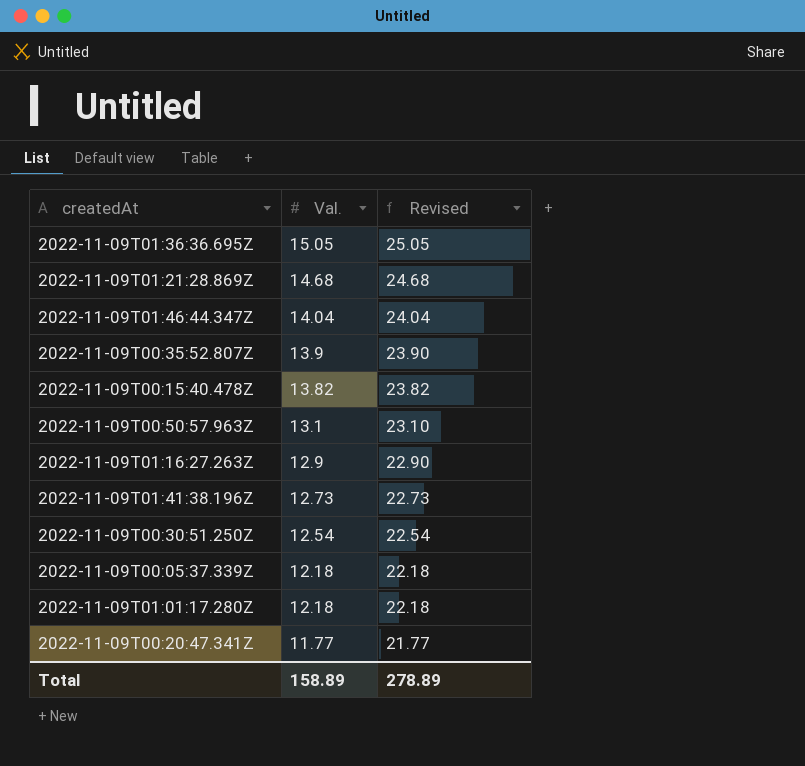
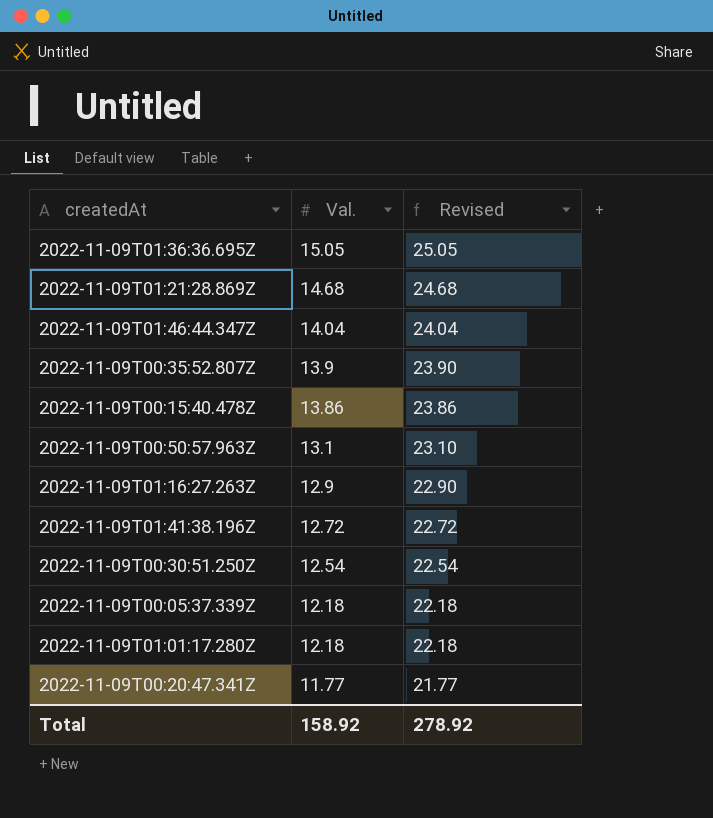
2022-11-09T00:15:40.478Z | Val.: 13.82 -> 13.86
2022-11-09T00:15:40.478Z | Revised: 23.82 -> 23.86
2022-11-09T01:41:38.196Z | Val.: 12.73 -> 12.72
2022-11-09T01:41:38.196Z | Revised: 22.73 -> 22.72
Total | Val.: 158.89 -> 158.92
Total | Revised: 278.89 -> 278.92

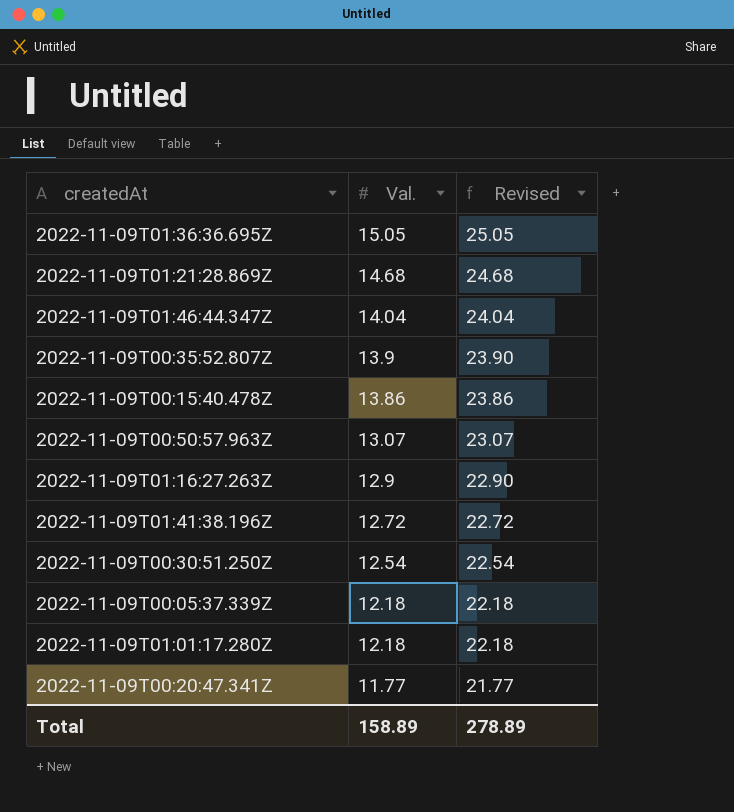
2022-11-09T00:50:57.963Z | Val.: 13.1 -> 13.07
2022-11-09T00:50:57.963Z | Revised: 23.10 -> 23.07
Total | Val.: 158.92 -> 158.89
Total | Revised: 278.92 -> 278.89

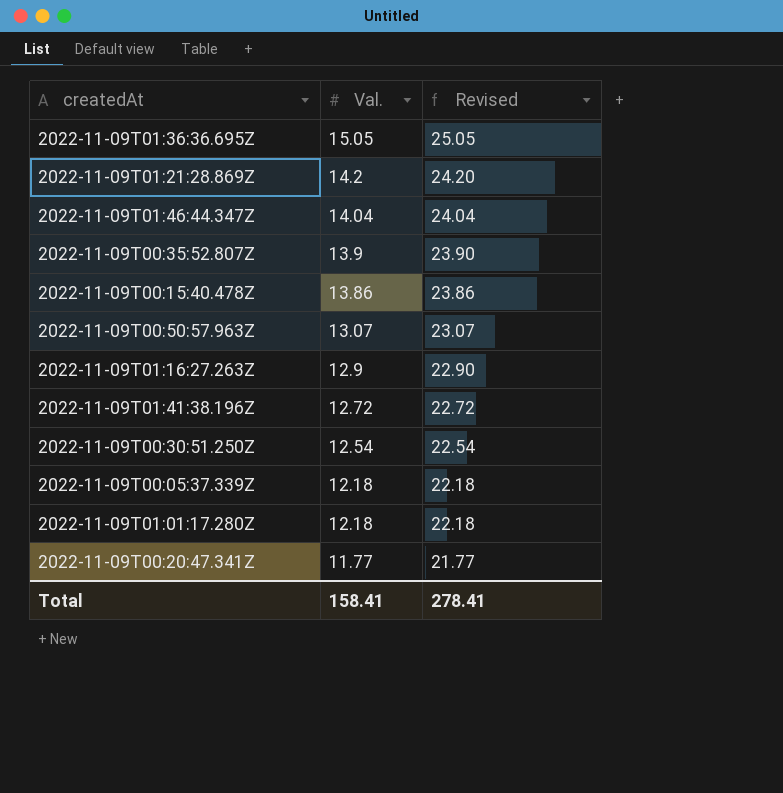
2022-11-09T01:21:28.869Z | Val.: 14.68 -> 14.2
2022-11-09T01:21:28.869Z | Revised: 24.68 -> 24.20
Total | Val.: 158.89 -> 158.41
Total | Revised: 278.89 -> 278.41

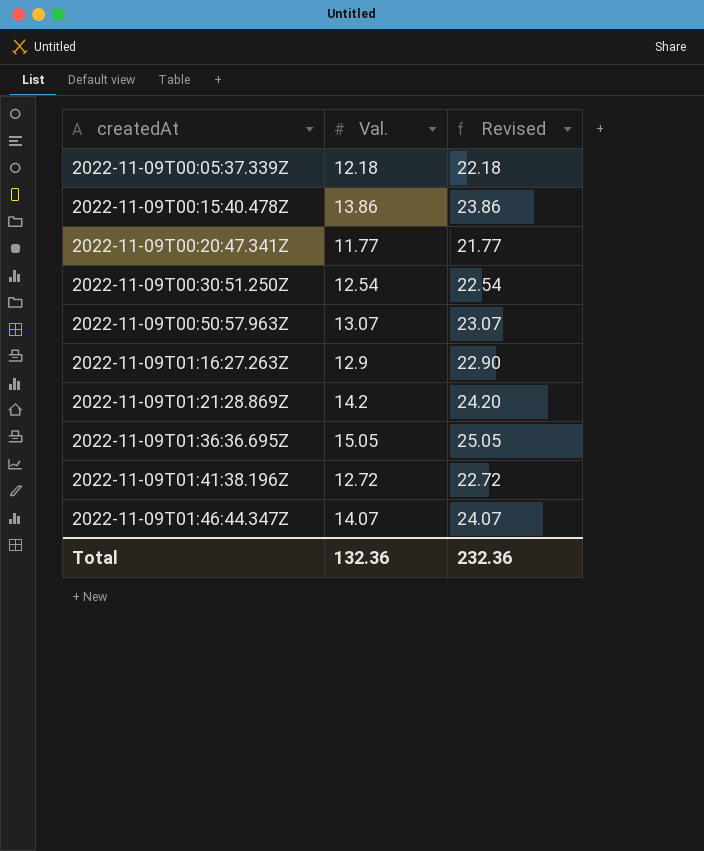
row order: Val. descending -> createdAt ascending
row 2022-11-09T00:35:52.807Z: 13.9 | 23.90 -> none
row 2022-11-09T01:01:17.280Z: 12.18 | 22.18 -> none
2022-11-09T01:46:44.347Z | Val.: 14.04 -> 14.07
2022-11-09T01:46:44.347Z | Revised: 24.04 -> 24.07
Total | Val.: 158.41 -> 132.36
Total | Revised: 278.41 -> 232.36

